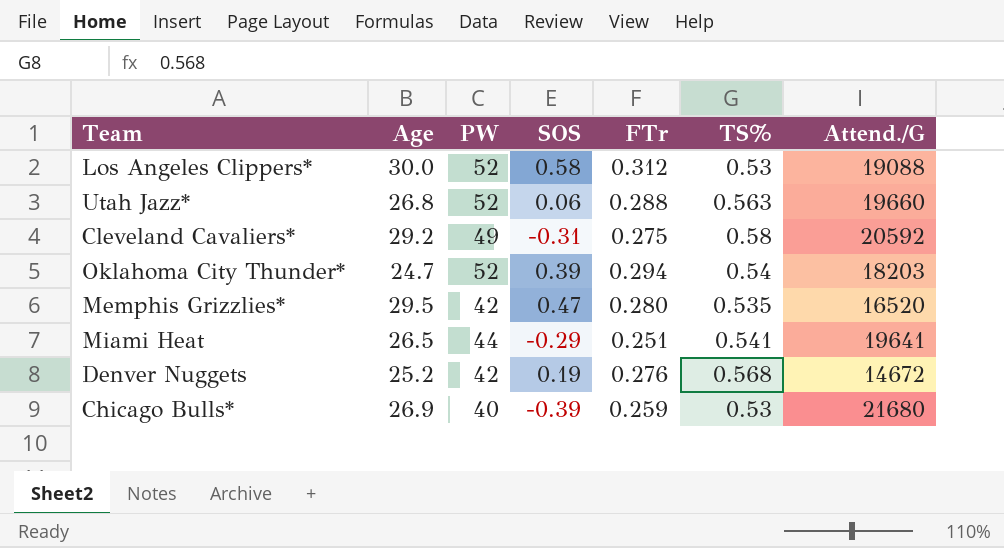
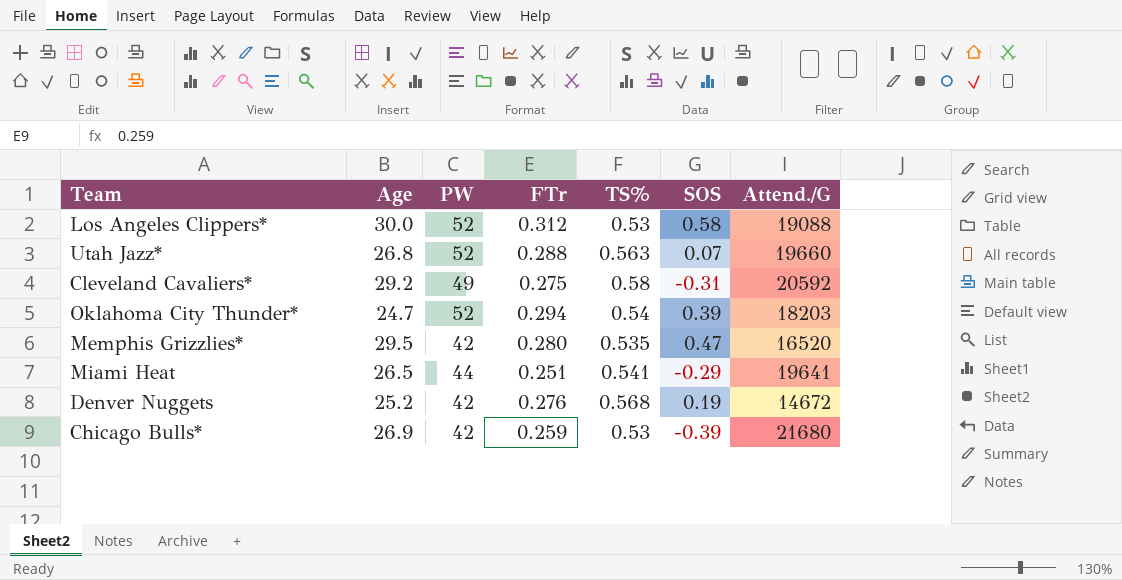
column SOS | position: 4 -> 6
Utah Jazz* | SOS: 0.06 -> 0.07
Chicago Bulls* | PW: 40 -> 42

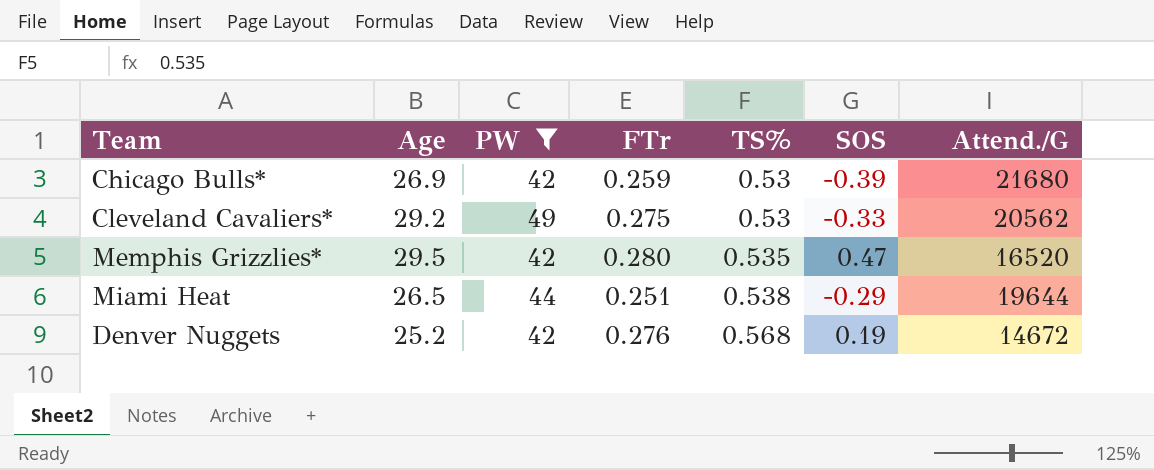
filter: none -> PW != 52
row order: none -> TS% ascending
Cleveland Cavaliers* | TS%: 0.58 -> 0.53
Cleveland Cavaliers* | SOS: -0.31 -> -0.33
Cleveland Cavaliers* | Attend./G: 20592 -> 20562
Miami Heat | TS%: 0.541 -> 0.538
Miami Heat | Attend./G: 19641 -> 19644

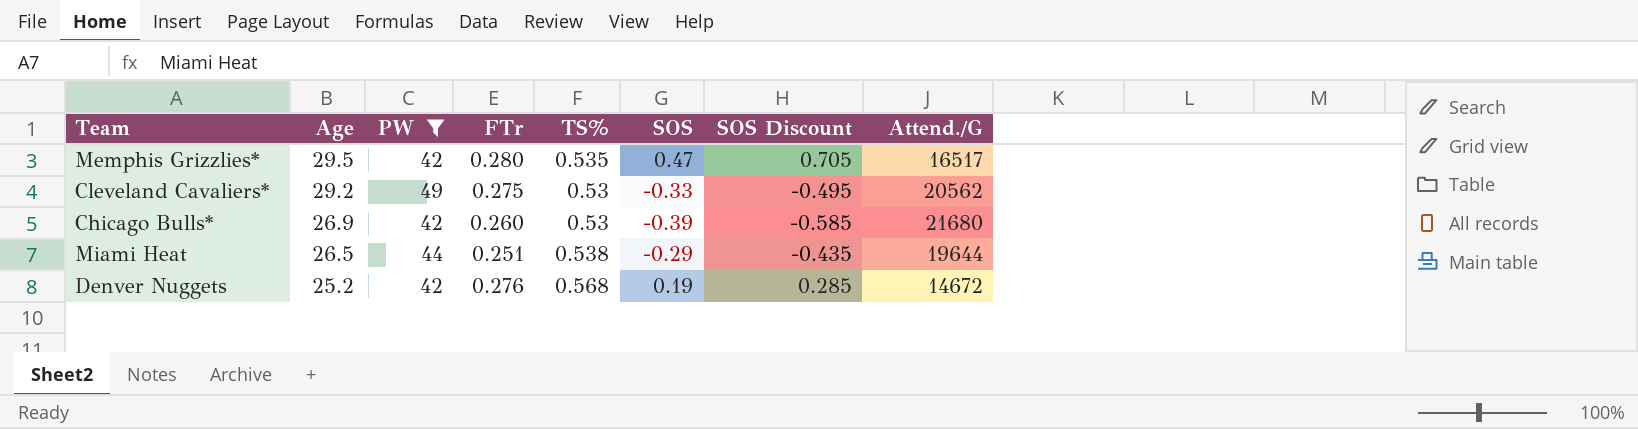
row order: TS% ascending -> Age descending
column SOS Discount | formula: none -> [SOS] * 1.5
Memphis Grizzlies* | Attend./G: 16520 -> 16517
Chicago Bulls* | FTr: 0.259 -> 0.260

